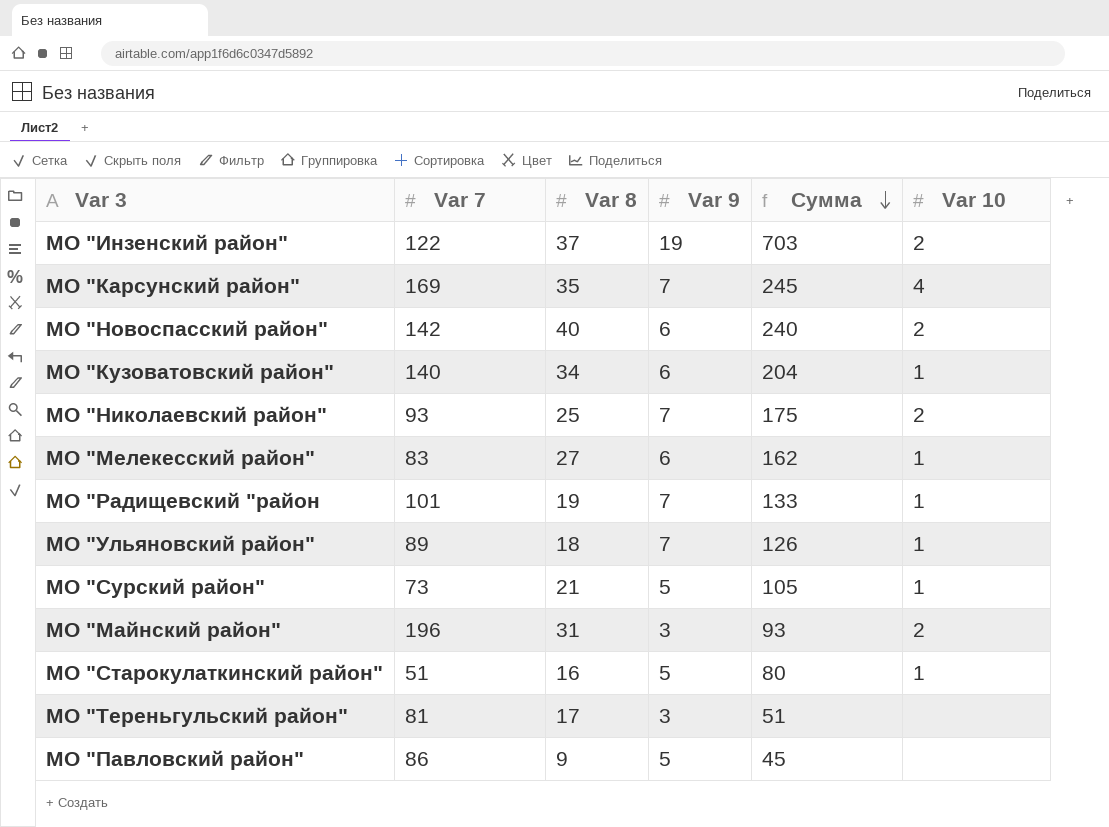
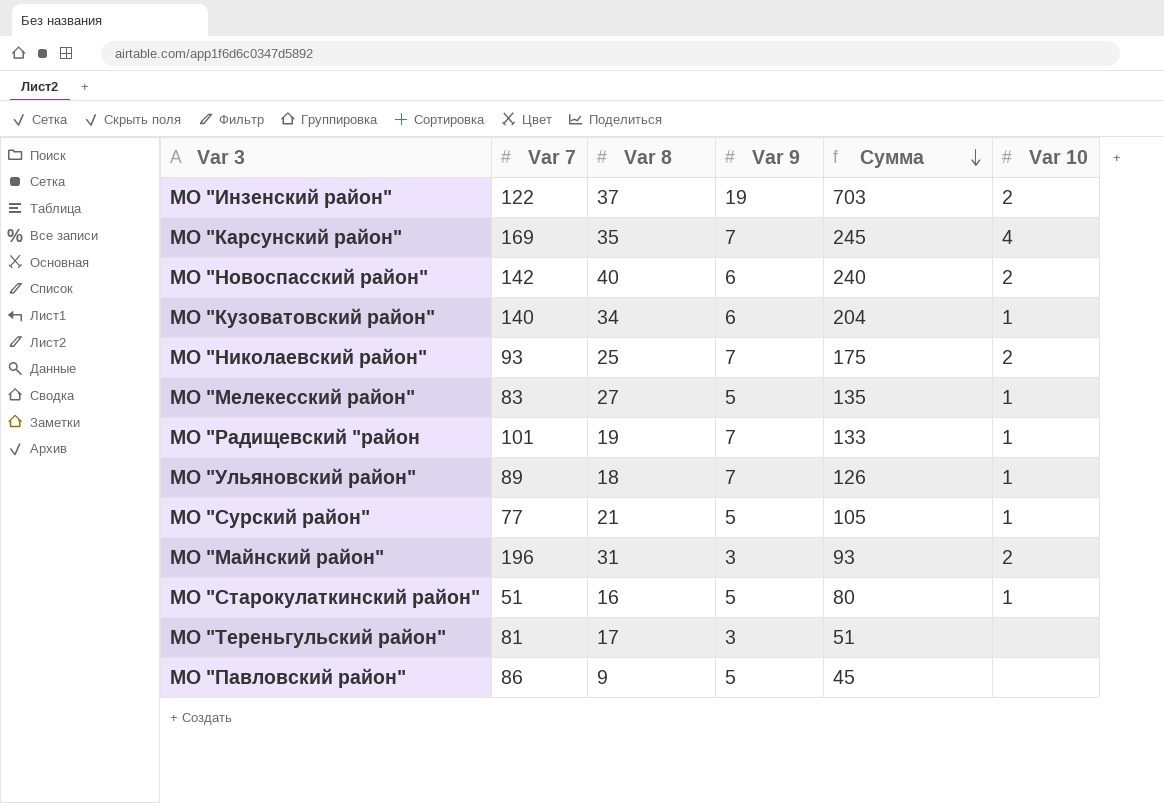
МО "Мелекесский район" | Var 9: 6 -> 5
МО "Мелекесский район" | Сумма: 162 -> 135
МО "Сурский район" | Var 7: 73 -> 77

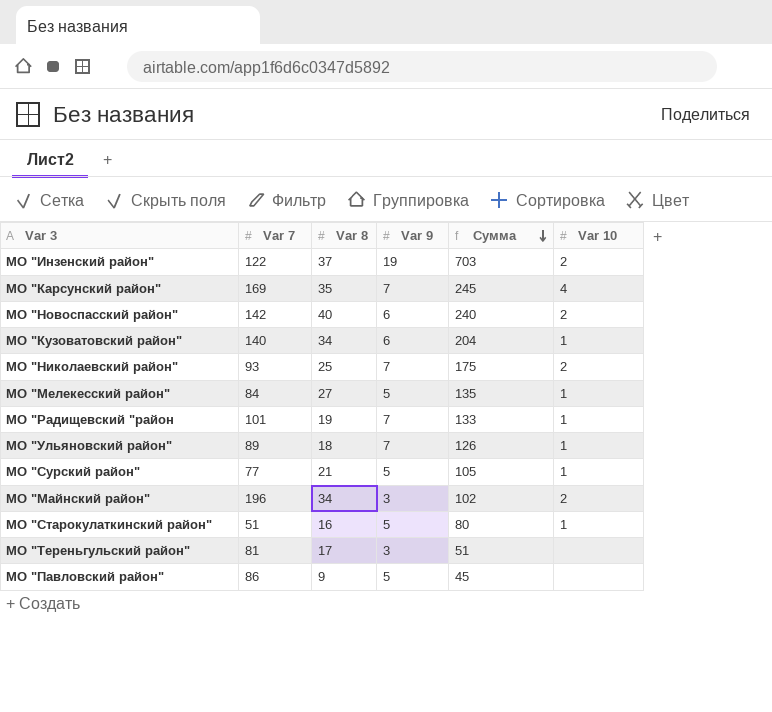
МО "Мелекесский район" | Var 7: 83 -> 84
МО "Майнский район" | Var 8: 31 -> 34
МО "Майнский район" | Сумма: 93 -> 102

